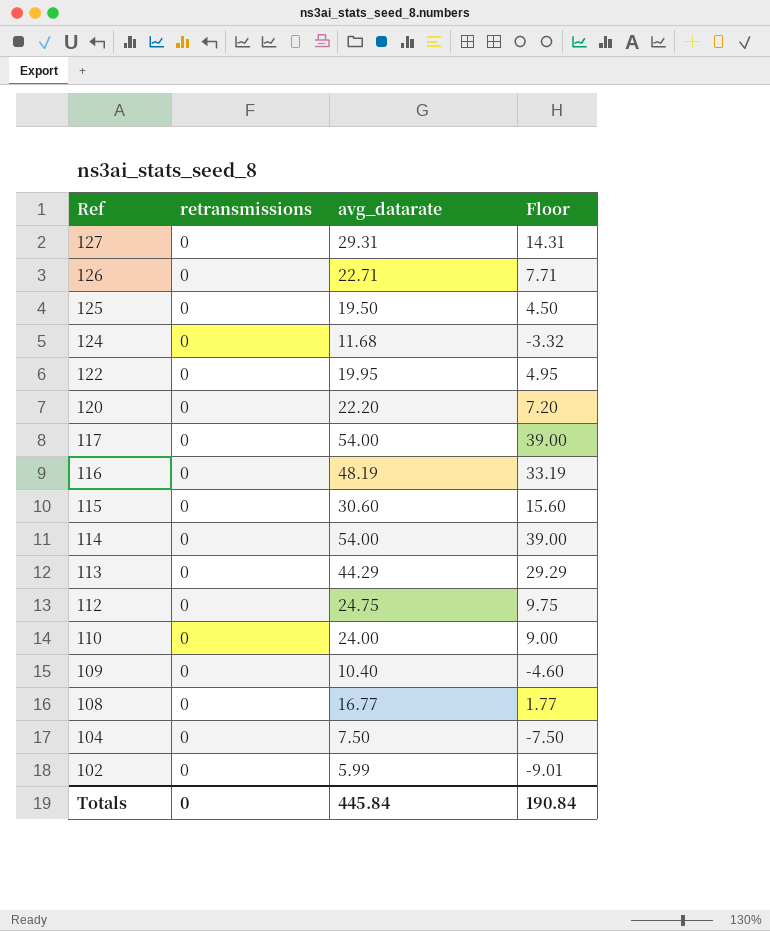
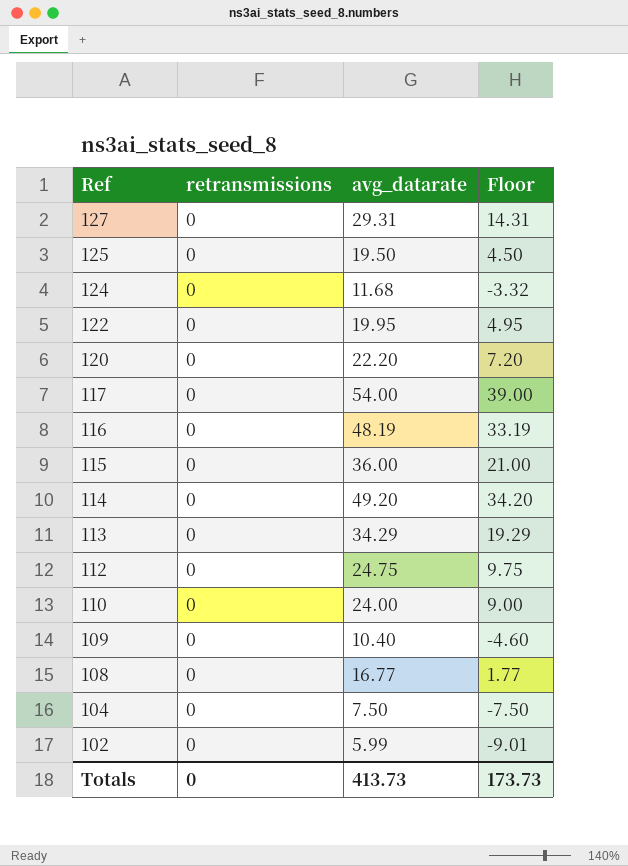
row 126: 0 | 22.71 | 7.71 -> none
115 | avg_datarate: 30.60 -> 36.00
115 | Floor: 15.60 -> 21.00
114 | avg_datarate: 54.00 -> 49.20
114 | Floor: 39.00 -> 34.20
113 | avg_datarate: 44.29 -> 34.29
113 | Floor: 29.29 -> 19.29
Totals | avg_datarate: 445.84 -> 413.73
Totals | Floor: 190.84 -> 173.73

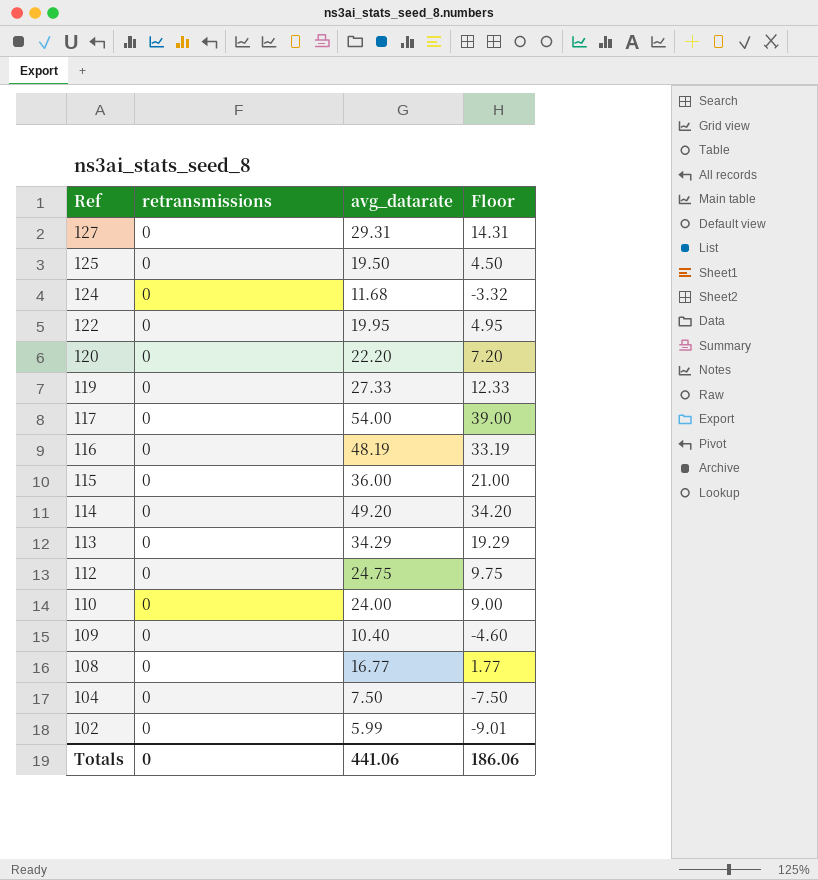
row 119: none -> 0 | 27.33 | 12.33
Totals | avg_datarate: 413.73 -> 441.06
Totals | Floor: 173.73 -> 186.06

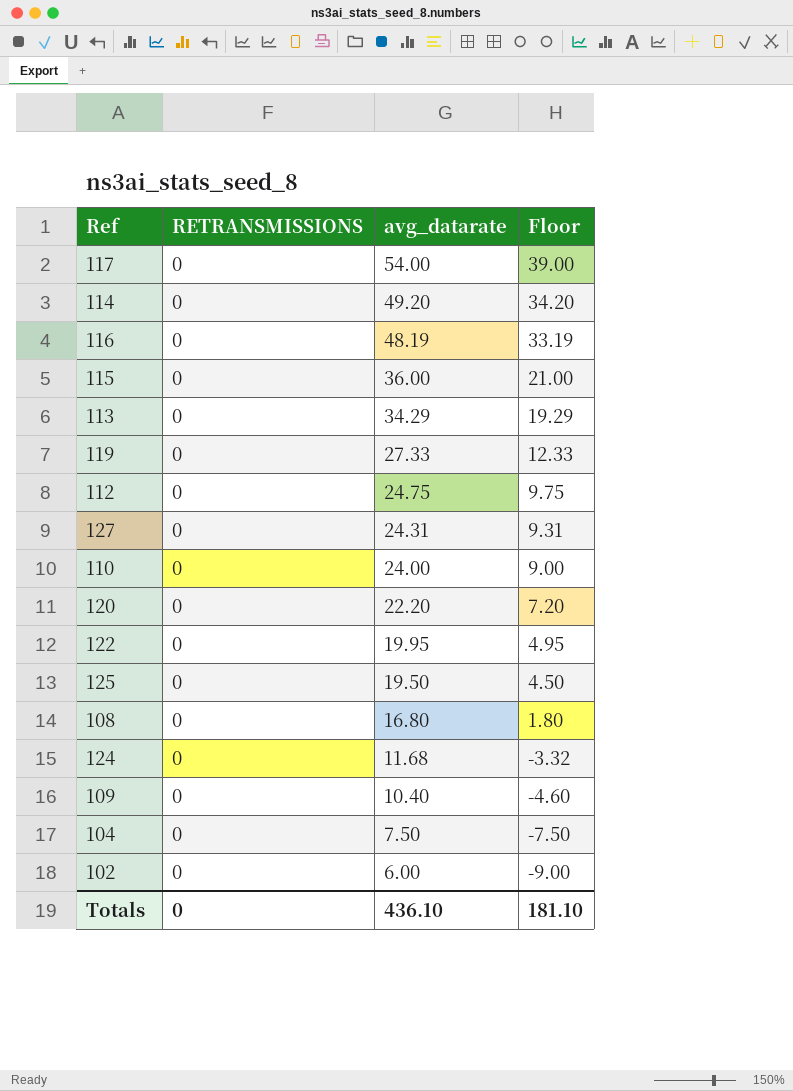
row order: Ref descending -> avg_datarate descending
column name: retransmissions -> RETRANSMISSIONS
127 | avg_datarate: 29.31 -> 24.31
127 | Floor: 14.31 -> 9.31
108 | avg_datarate: 16.77 -> 16.80
108 | Floor: 1.77 -> 1.80
102 | avg_datarate: 5.99 -> 6.00
102 | Floor: -9.01 -> -9.00
Totals | avg_datarate: 441.06 -> 436.10
Totals | Floor: 186.06 -> 181.10

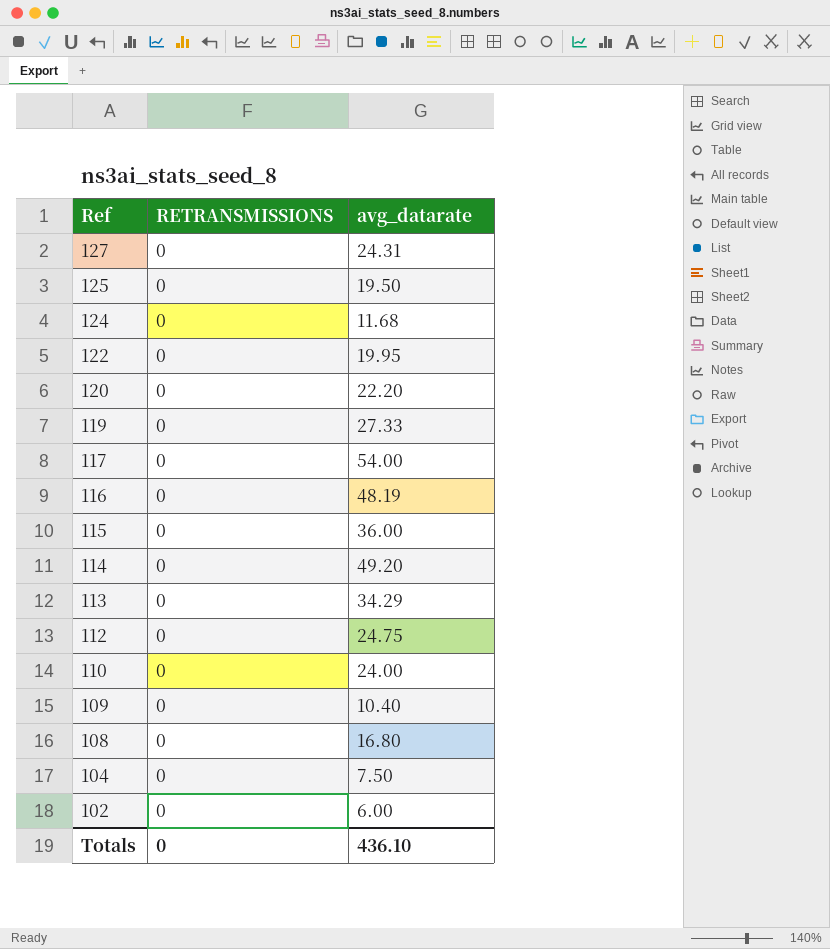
row order: avg_datarate descending -> Ref descending
column Floor | formula: [avg_datarate] - 15 -> none

